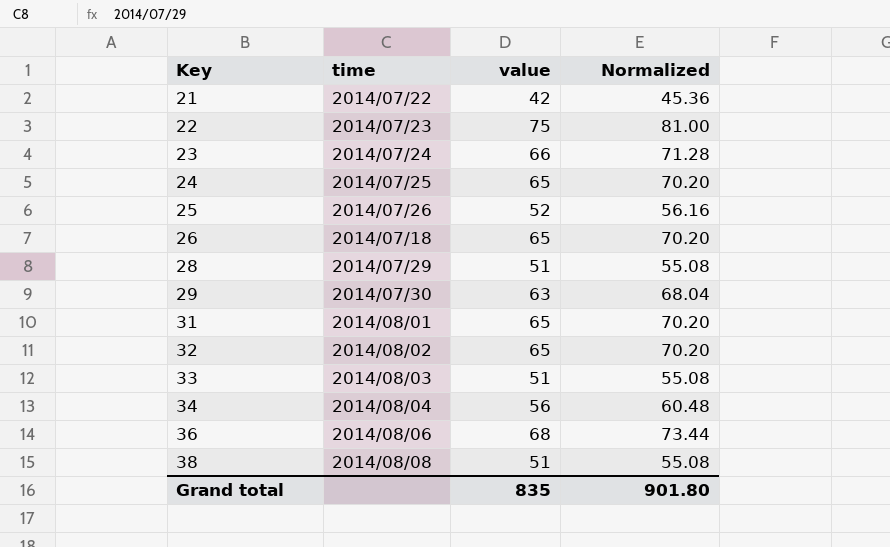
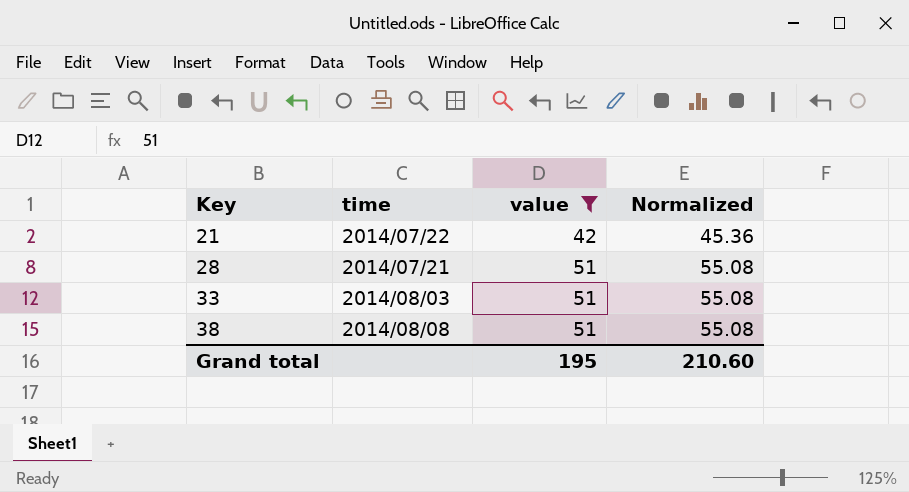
filter: none -> value <= 51
28 | time: 2014/07/29 -> 2014/07/21
Grand total | value: 835 -> 195
Grand total | Normalized: 901.80 -> 210.60

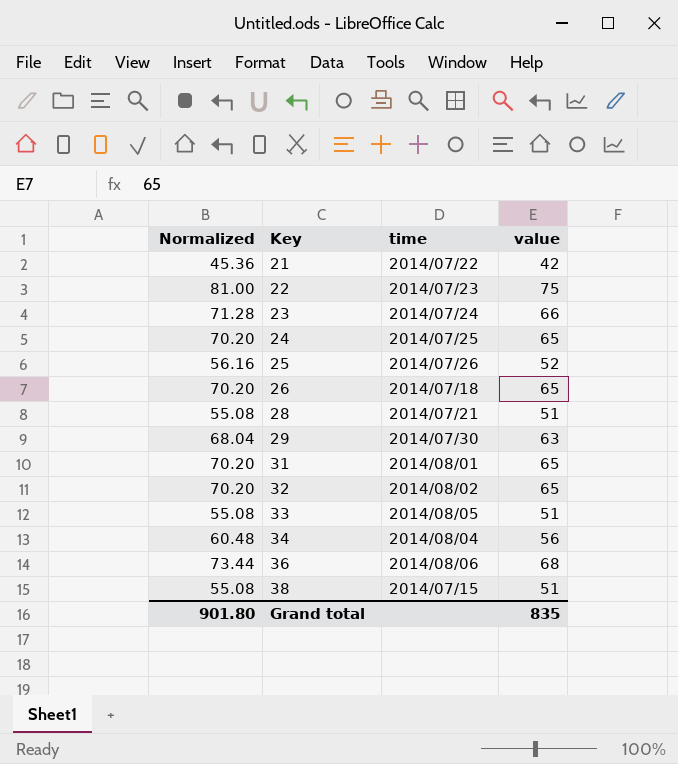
filter: value <= 51 -> none
column Normalized | position: 4 -> 1
33 | time: 2014/08/03 -> 2014/08/05
38 | time: 2014/08/08 -> 2014/07/15
Grand total | Normalized: 210.60 -> 901.80
Grand total | value: 195 -> 835

